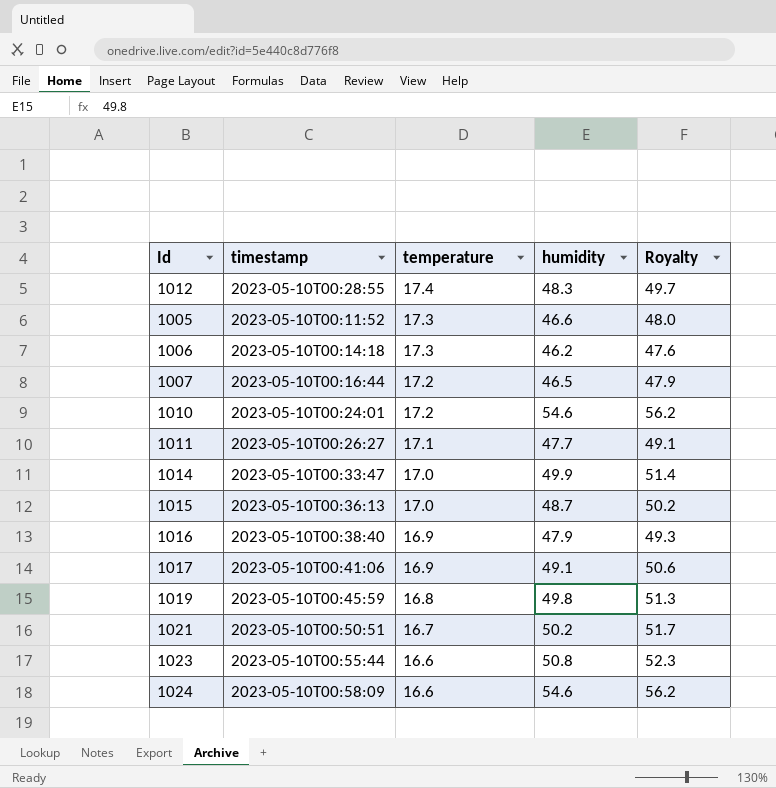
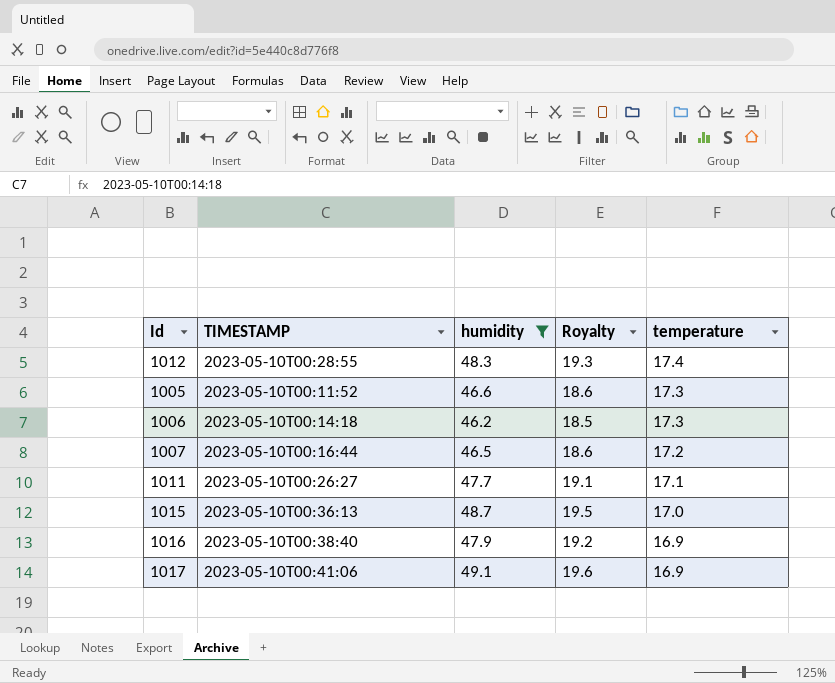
filter: none -> humidity <= 49.1
column name: timestamp -> TIMESTAMP
column Royalty | formula: [humidity] * 1.03 -> [humidity] * 0.4
column temperature | position: 3 -> 5

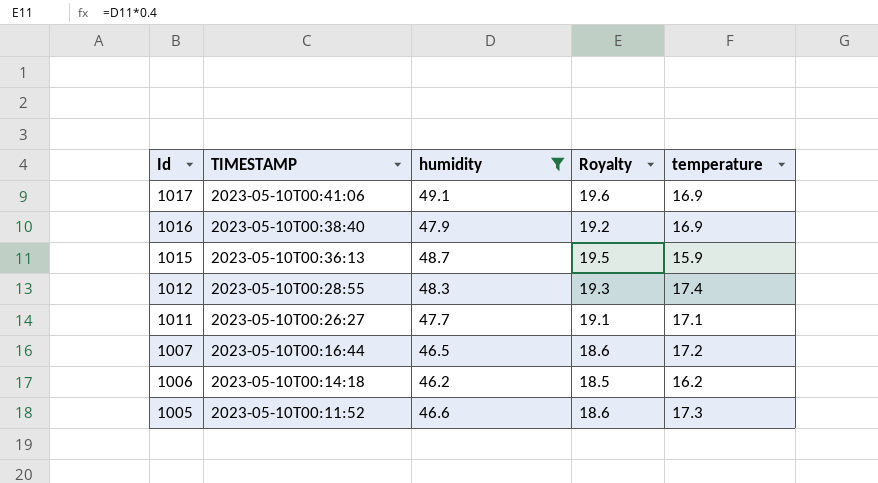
row order: temperature descending -> Id descending
1015 | temperature: 17.0 -> 15.9
1006 | temperature: 17.3 -> 16.2

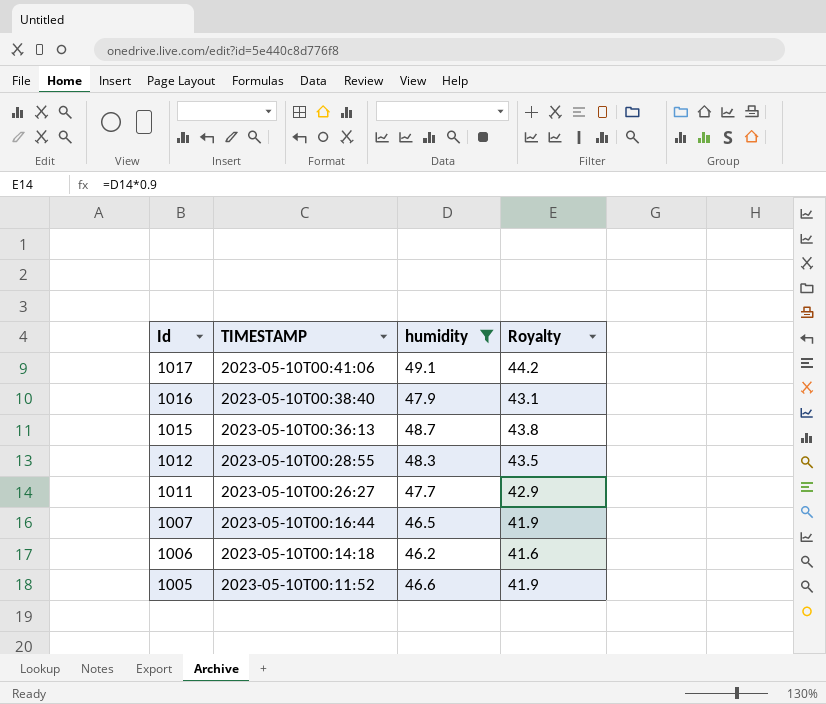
column temperature | position: 5 -> none
column Royalty | formula: [humidity] * 0.4 -> [humidity] * 0.9

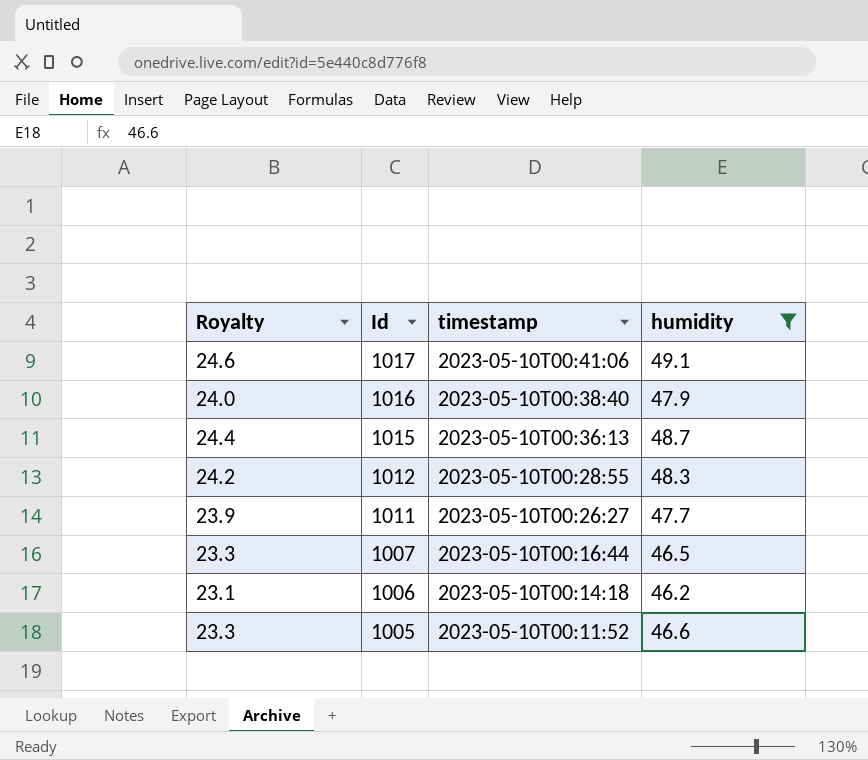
column Royalty | formula: [humidity] * 0.9 -> [humidity] * 0.5
column Royalty | position: 4 -> 1
column name: TIMESTAMP -> timestamp

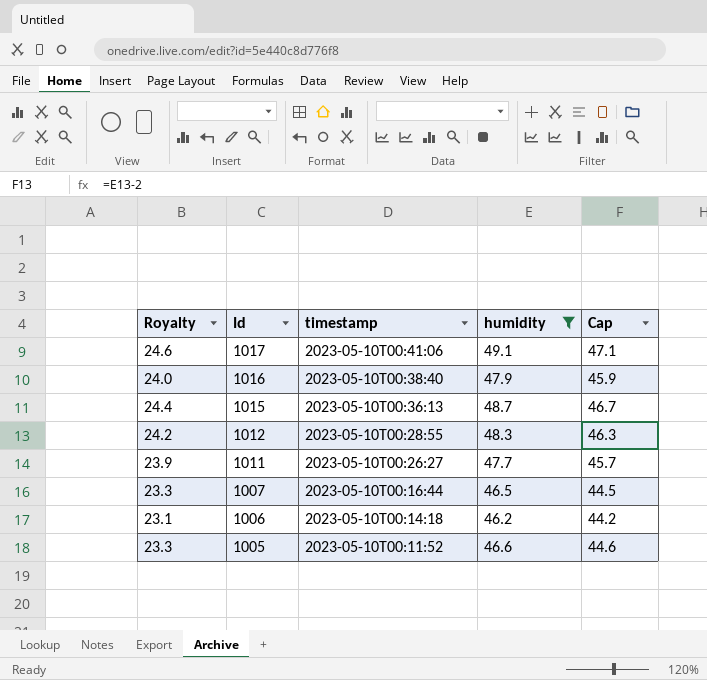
column Cap | formula: none -> [humidity] - 2

